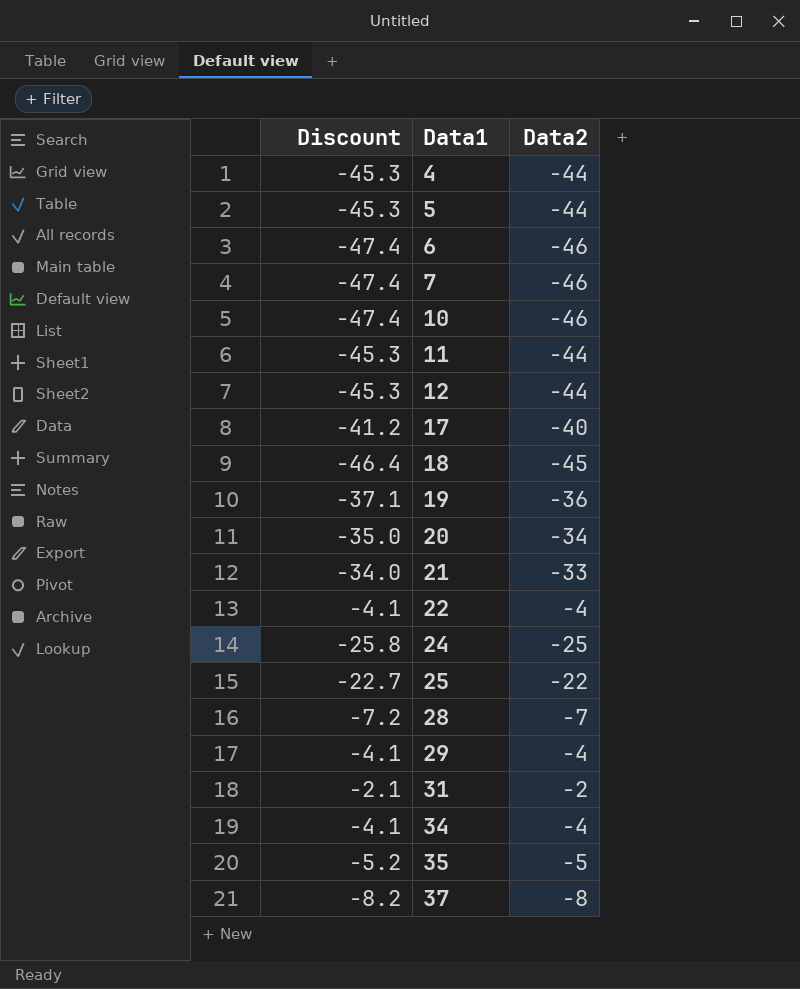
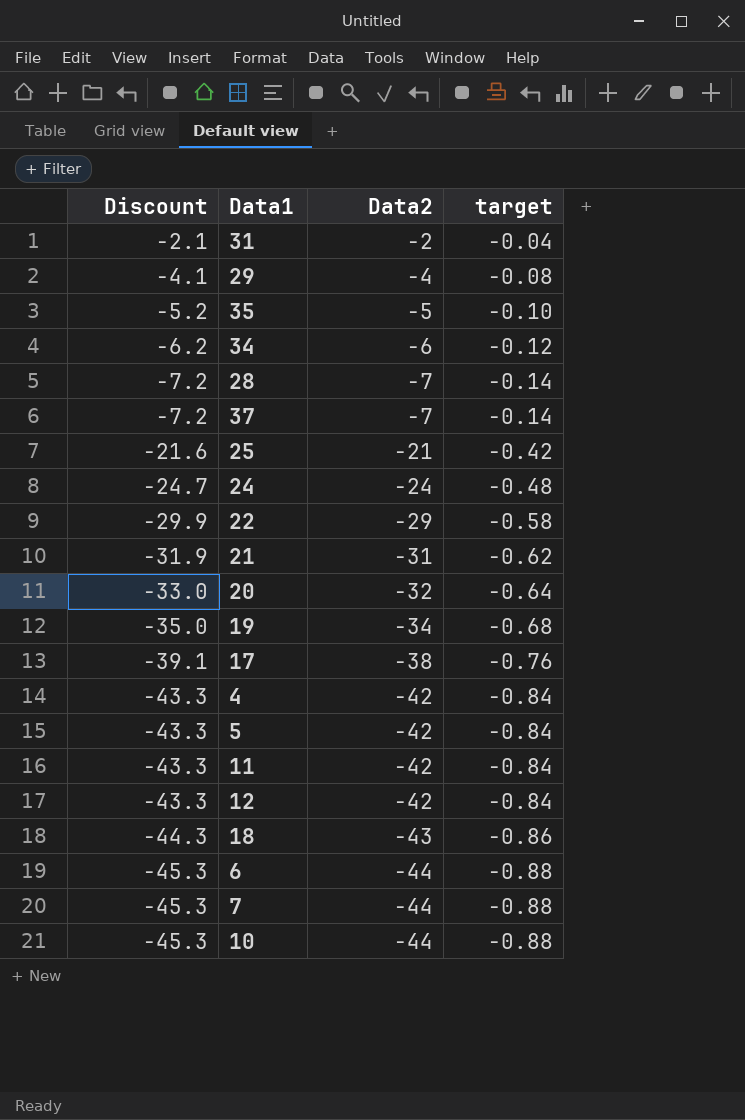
row order: Data1 ascending -> Discount descending
column target | formula: none -> [Data2] * 0.02
34 | Discount: -4.1 -> -6.2
34 | Data2: -4 -> -6
37 | Discount: -8.2 -> -7.2
37 | Data2: -8 -> -7
25 | Discount: -22.7 -> -21.6
25 | Data2: -22 -> -21
24 | Discount: -25.8 -> -24.7
24 | Data2: -25 -> -24
22 | Discount: -4.1 -> -29.9
22 | Data2: -4 -> -29
21 | Discount: -34.0 -> -31.9
21 | Data2: -33 -> -31
20 | Discount: -35.0 -> -33.0
20 | Data2: -34 -> -32
19 | Discount: -37.1 -> -35.0
19 | Data2: -36 -> -34
17 | Discount: -41.2 -> -39.1
17 | Data2: -40 -> -38
4 | Discount: -45.3 -> -43.3
4 | Data2: -44 -> -42
5 | Discount: -45.3 -> -43.3
5 | Data2: -44 -> -42
11 | Discount: -45.3 -> -43.3
11 | Data2: -44 -> -42
12 | Discount: -45.3 -> -43.3
12 | Data2: -44 -> -42
18 | Discount: -46.4 -> -44.3
18 | Data2: -45 -> -43
6 | Discount: -47.4 -> -45.3
6 | Data2: -46 -> -44
7 | Discount: -47.4 -> -45.3
7 | Data2: -46 -> -44
10 | Discount: -47.4 -> -45.3
10 | Data2: -46 -> -44

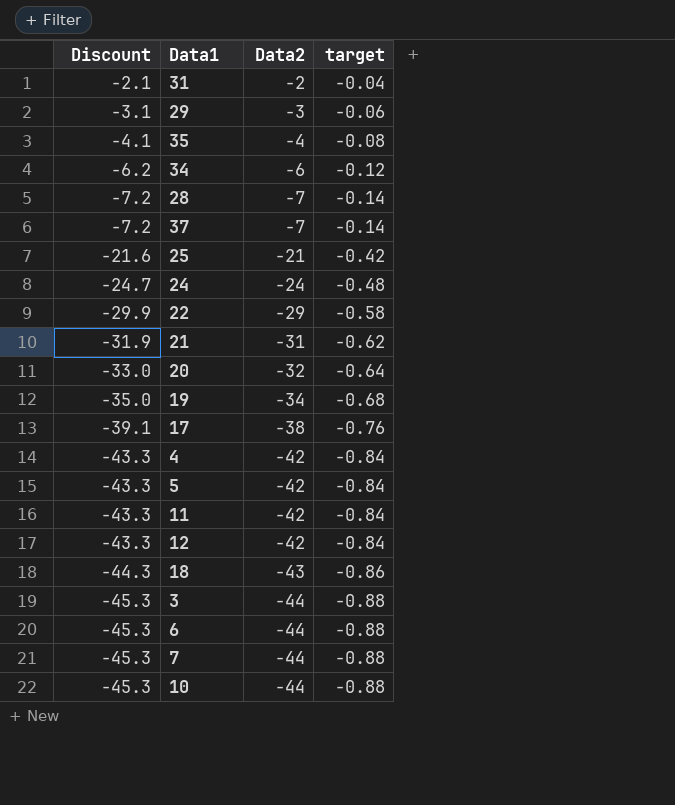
29 | Discount: -4.1 -> -3.1
29 | Data2: -4 -> -3
29 | target: -0.08 -> -0.06
35 | Discount: -5.2 -> -4.1
35 | Data2: -5 -> -4
35 | target: -0.10 -> -0.08
row 3: none -> -45.3 | -44 | -0.88

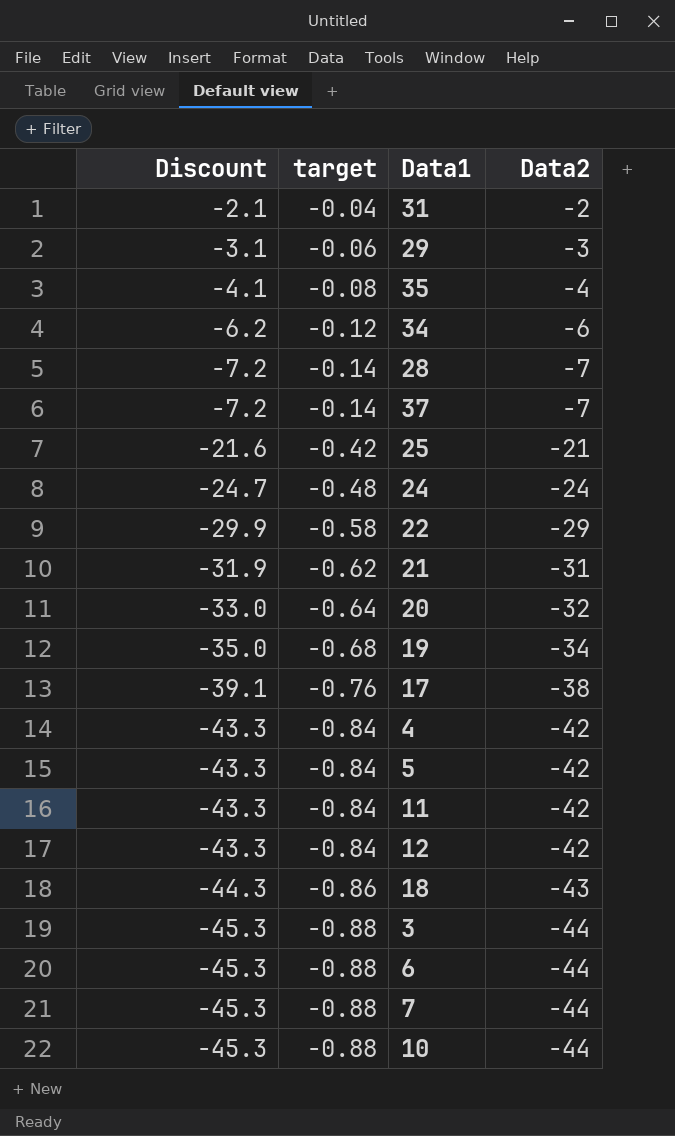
column target | position: 4 -> 2

